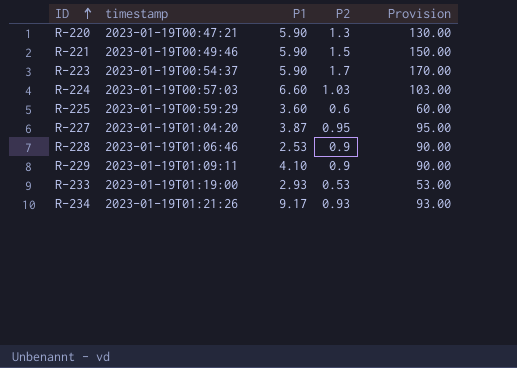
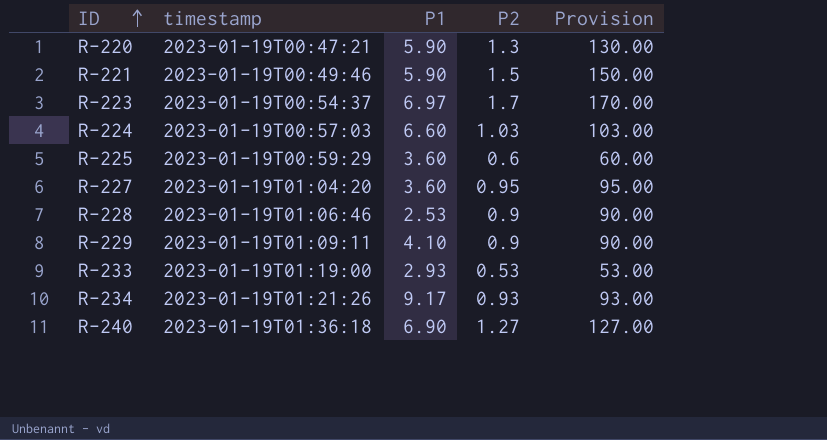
R-223 | P1: 5.90 -> 6.97
R-227 | P1: 3.87 -> 3.60
row R-240: none -> 2023-01-19T01:36:18 | 6.90 | 1.27 | 127.00

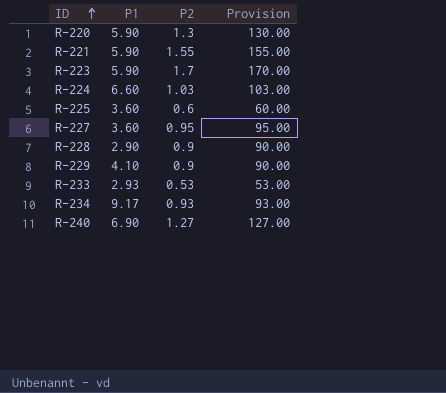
column timestamp | position: 2 -> none
R-221 | P2: 1.5 -> 1.55
R-221 | Provision: 150.00 -> 155.00
R-223 | P1: 6.97 -> 5.90
R-228 | P1: 2.53 -> 2.90

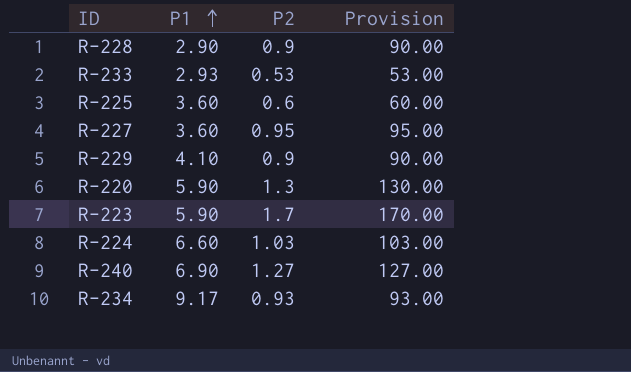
row order: ID ascending -> P1 ascending
row R-221: 5.90 | 1.55 | 155.00 -> none

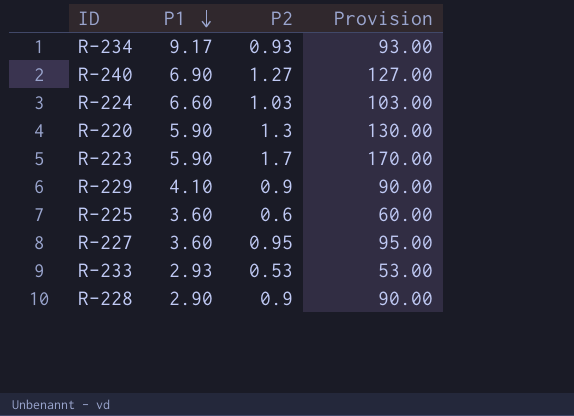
row order: P1 ascending -> P1 descending

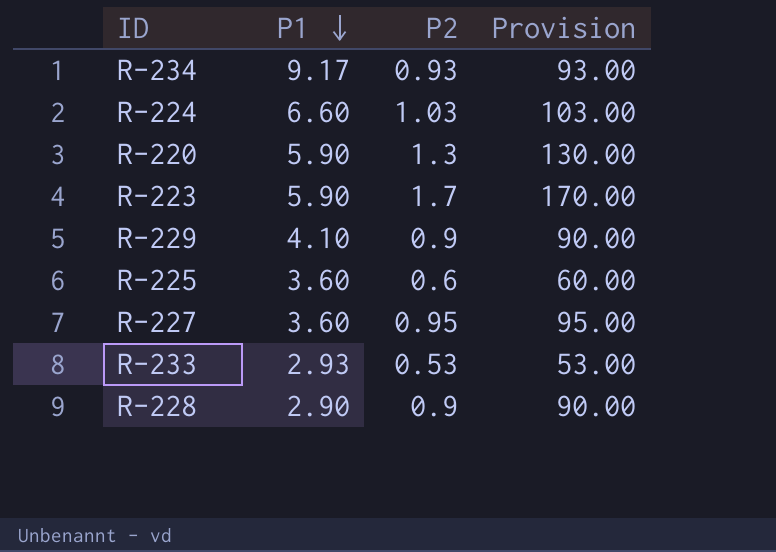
row R-240: 6.90 | 1.27 | 127.00 -> none

